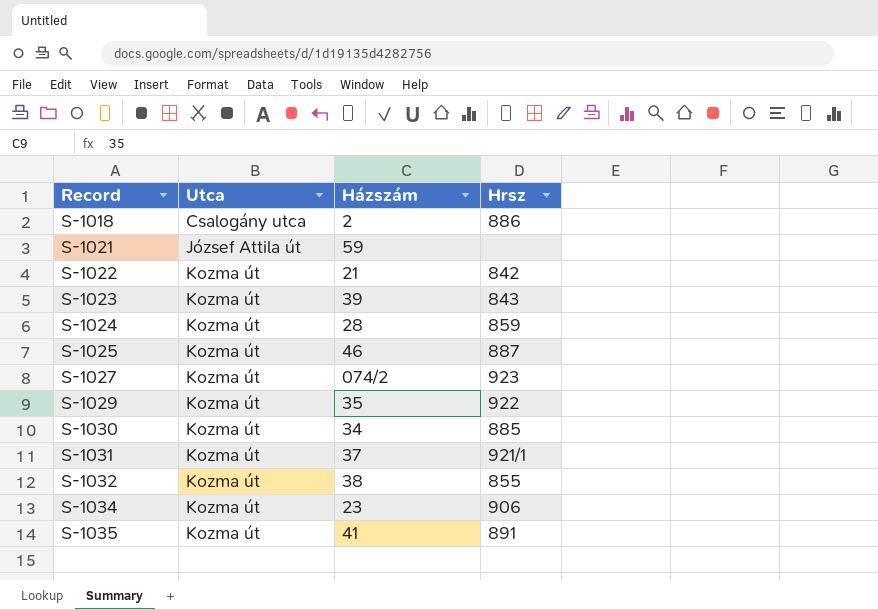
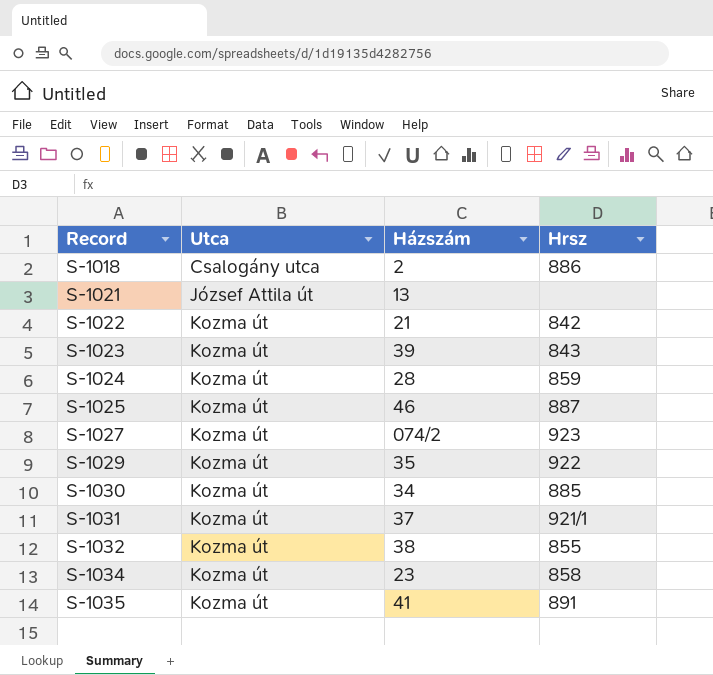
S-1021 | Házszám: 59 -> 13
S-1034 | Hrsz: 906 -> 858

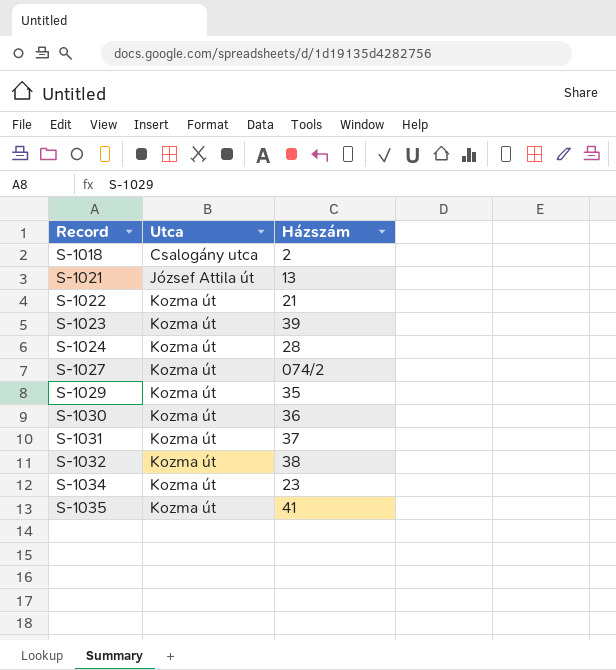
column Hrsz | position: 4 -> none
row S-1025: Kozma út | 46 | 887 -> none
S-1030 | Házszám: 34 -> 36

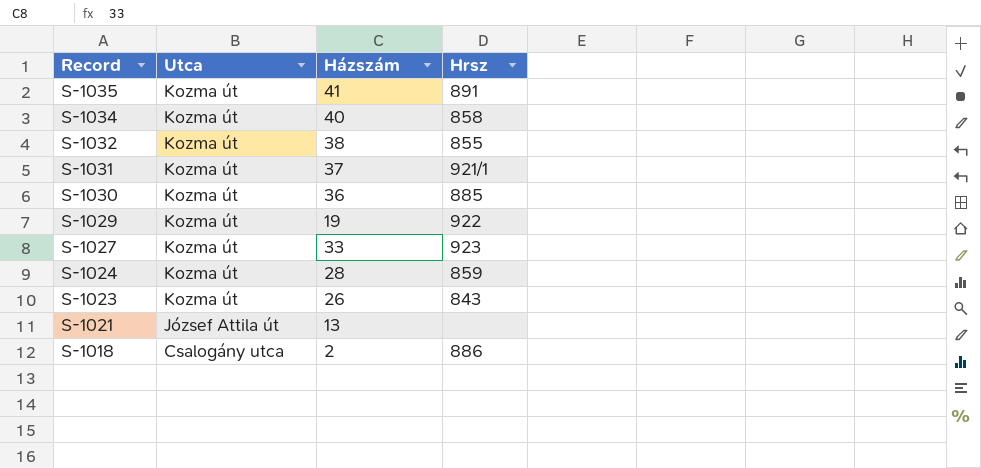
row order: Record ascending -> Record descending
column Hrsz | position: none -> 4
row S-1022: Kozma út | 21 -> none
S-1034 | Házszám: 23 -> 40
S-1029 | Házszám: 35 -> 19
S-1027 | Házszám: 074/2 -> 33
S-1023 | Házszám: 39 -> 26

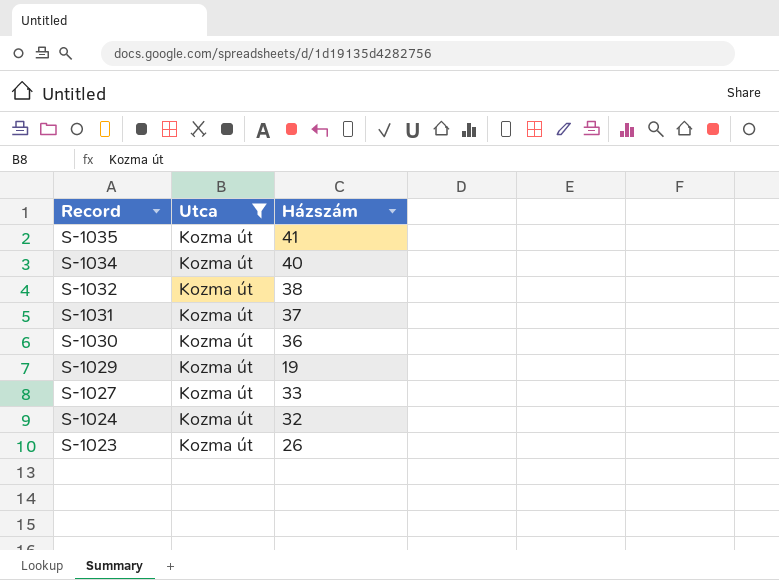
filter: none -> Utca = Kozma út
column Hrsz | position: 4 -> none
S-1024 | Házszám: 28 -> 32

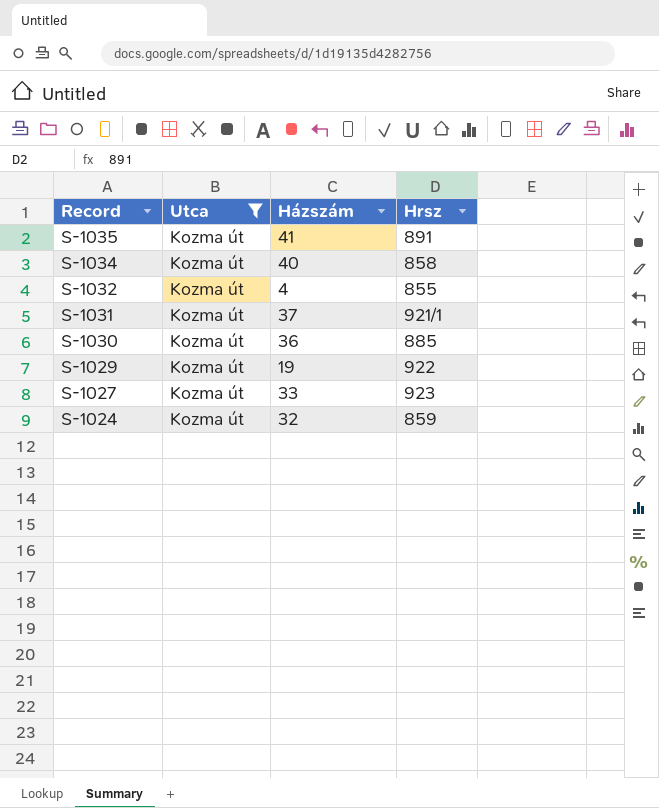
column Hrsz | position: none -> 4
row S-1023: Kozma út | 26 -> none
S-1032 | Házszám: 38 -> 4

